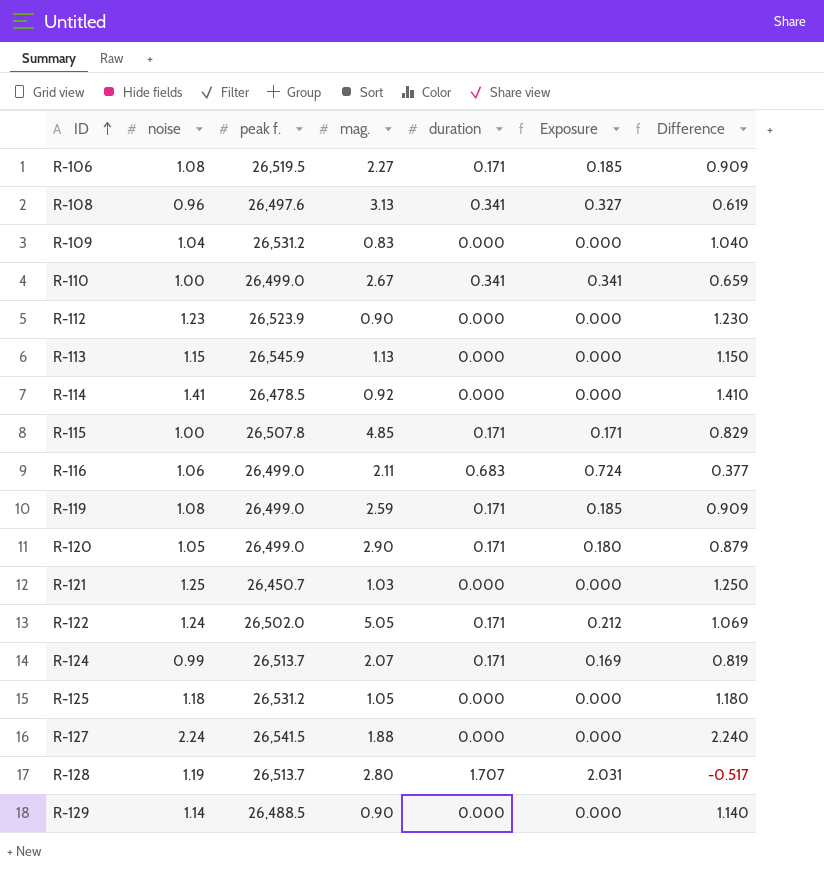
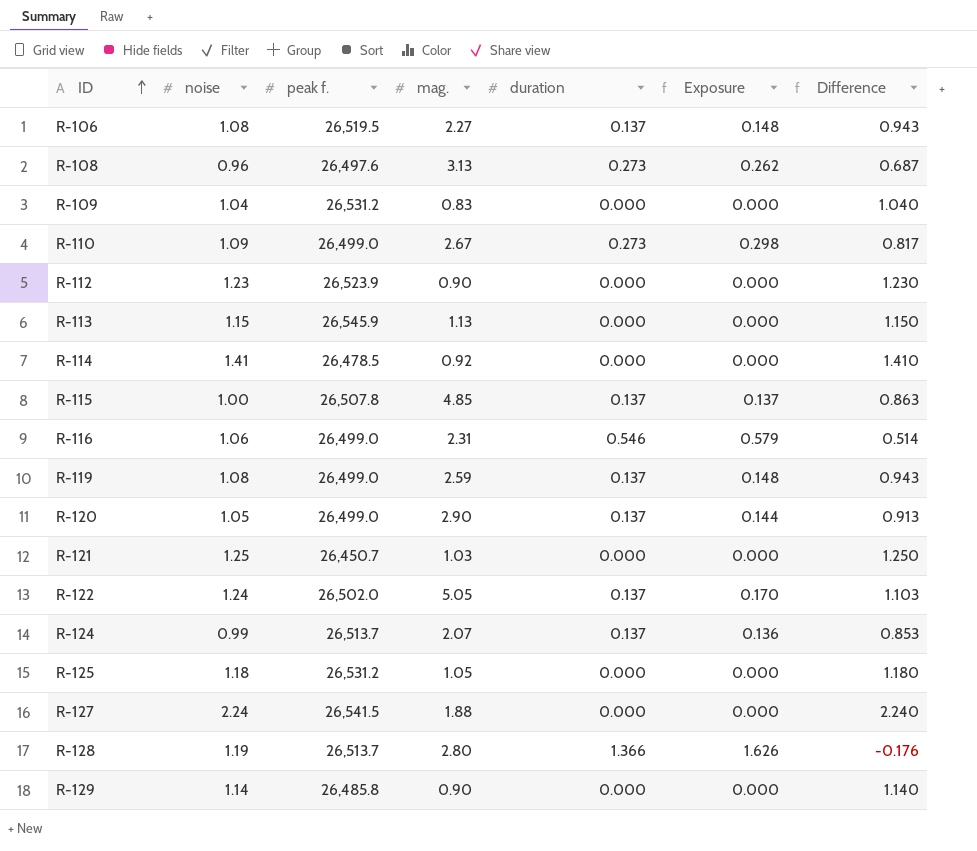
R-106 | duration: 0.171 -> 0.137
R-106 | Exposure: 0.185 -> 0.148
R-106 | Difference: 0.909 -> 0.943
R-108 | duration: 0.341 -> 0.273
R-108 | Exposure: 0.327 -> 0.262
R-108 | Difference: 0.619 -> 0.687
R-110 | noise: 1.00 -> 1.09
R-110 | duration: 0.341 -> 0.273
R-110 | Exposure: 0.341 -> 0.298
R-110 | Difference: 0.659 -> 0.817
R-115 | duration: 0.171 -> 0.137
R-115 | Exposure: 0.171 -> 0.137
R-115 | Difference: 0.829 -> 0.863
R-116 | mag.: 2.11 -> 2.31
R-116 | duration: 0.683 -> 0.546
R-116 | Exposure: 0.724 -> 0.579
R-116 | Difference: 0.377 -> 0.514
R-119 | duration: 0.171 -> 0.137
R-119 | Exposure: 0.185 -> 0.148
R-119 | Difference: 0.909 -> 0.943
R-120 | duration: 0.171 -> 0.137
R-120 | Exposure: 0.180 -> 0.144
R-120 | Difference: 0.879 -> 0.913
R-122 | duration: 0.171 -> 0.137
R-122 | Exposure: 0.212 -> 0.170
R-122 | Difference: 1.069 -> 1.103
R-124 | duration: 0.171 -> 0.137
R-124 | Exposure: 0.169 -> 0.136
R-124 | Difference: 0.819 -> 0.853
R-128 | duration: 1.707 -> 1.366
R-128 | Exposure: 2.031 -> 1.626
R-128 | Difference: -0.517 -> -0.176
R-129 | peak f.: 26,488.5 -> 26,485.8

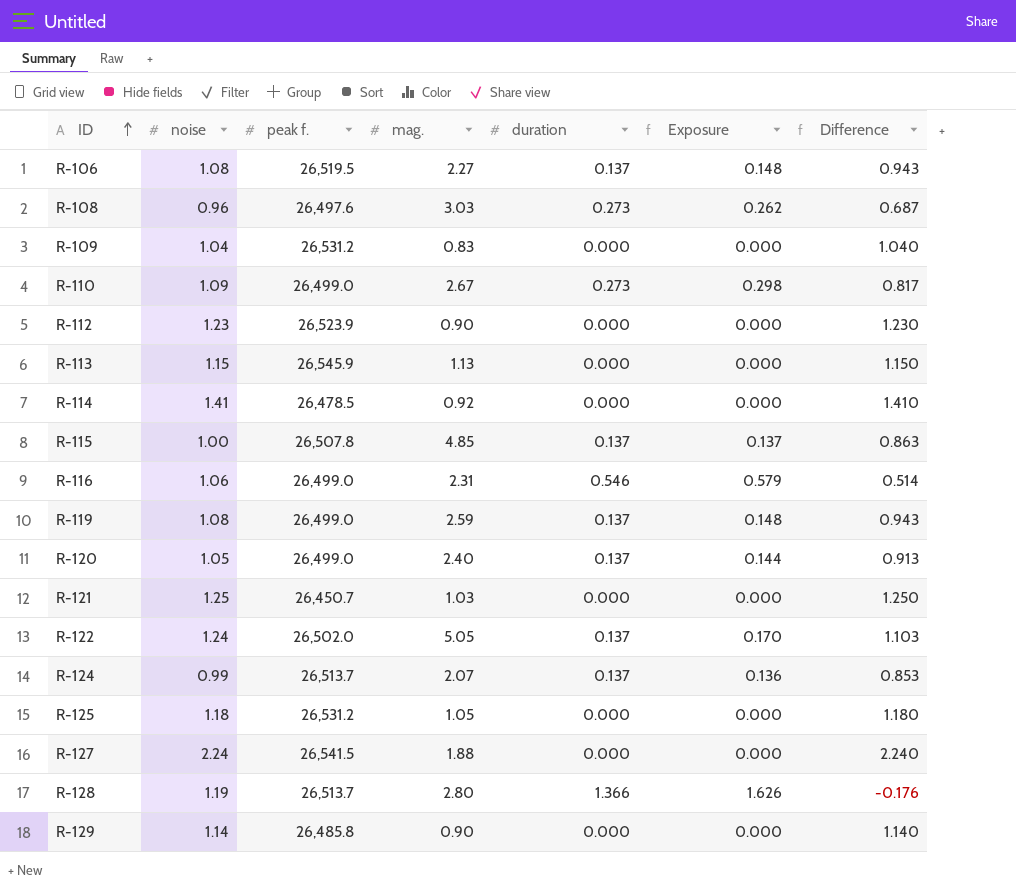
R-108 | mag.: 3.13 -> 3.03
R-120 | mag.: 2.90 -> 2.40

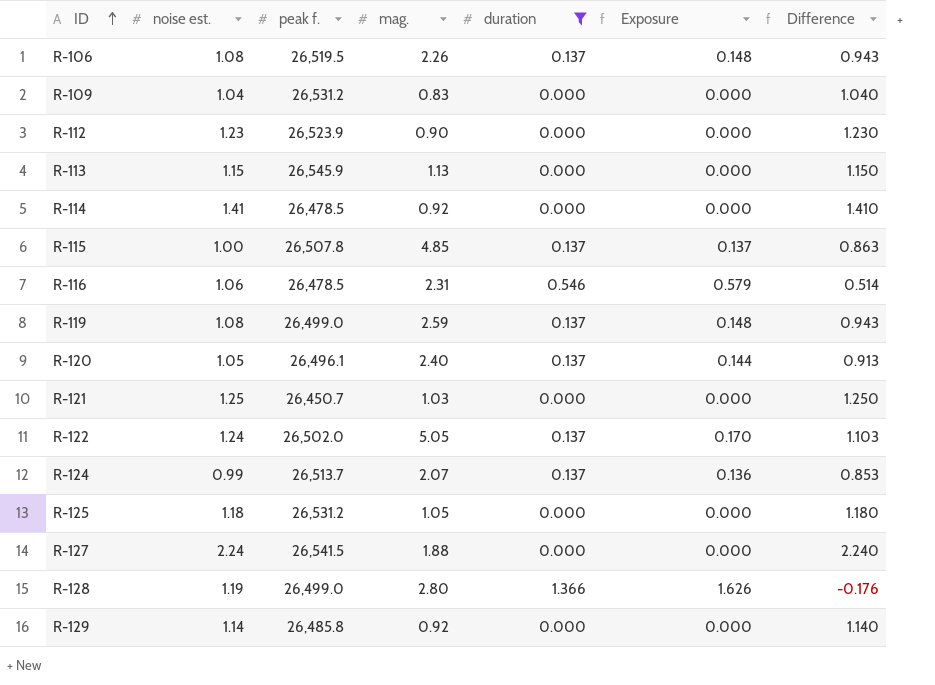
filter: none -> duration != 0.273
column name: noise -> noise est.
R-106 | mag.: 2.27 -> 2.26
R-116 | peak f.: 26,499.0 -> 26,478.5
R-120 | peak f.: 26,499.0 -> 26,496.1
R-128 | peak f.: 26,513.7 -> 26,499.0
R-129 | mag.: 0.90 -> 0.92

